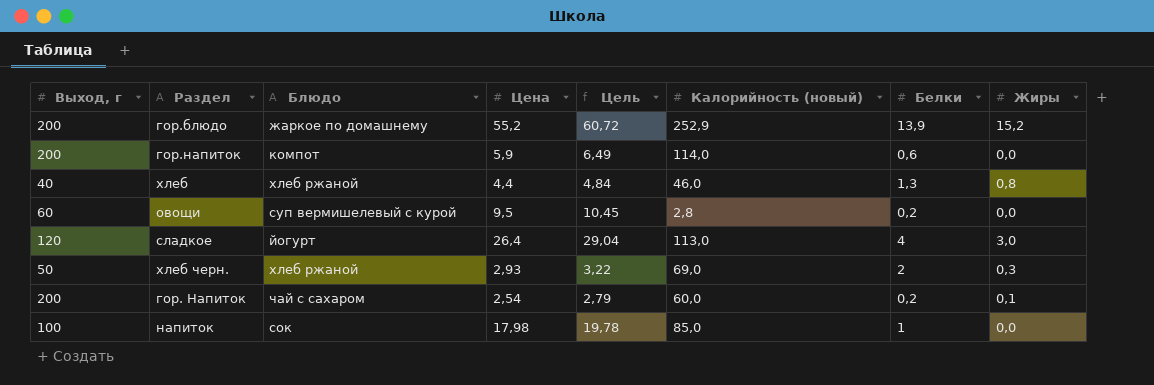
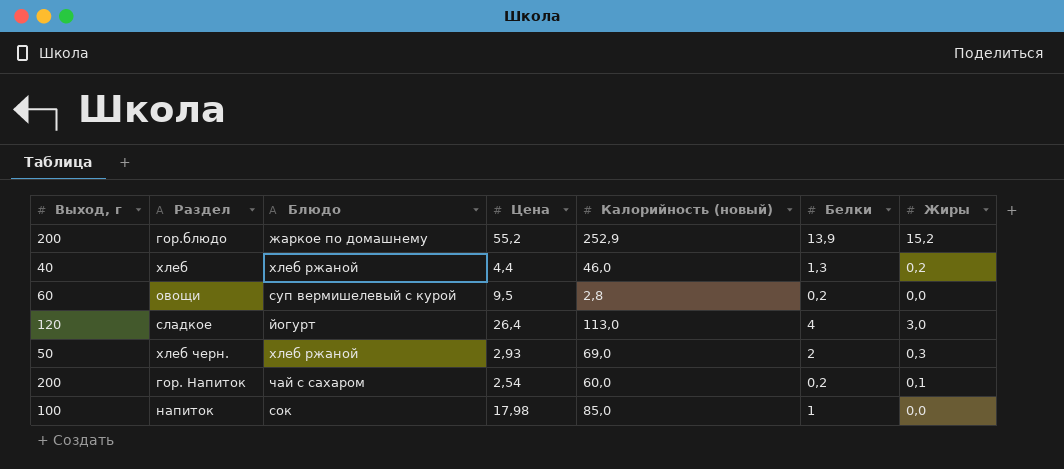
column Цель | formula: [Цена] * 1,1 -> none
row гор.напиток: 200 | компот | 5,9 | 6,49 | 114,0 | 0,6 | 0,0 -> none
хлеб | Жиры: 0,8 -> 0,2

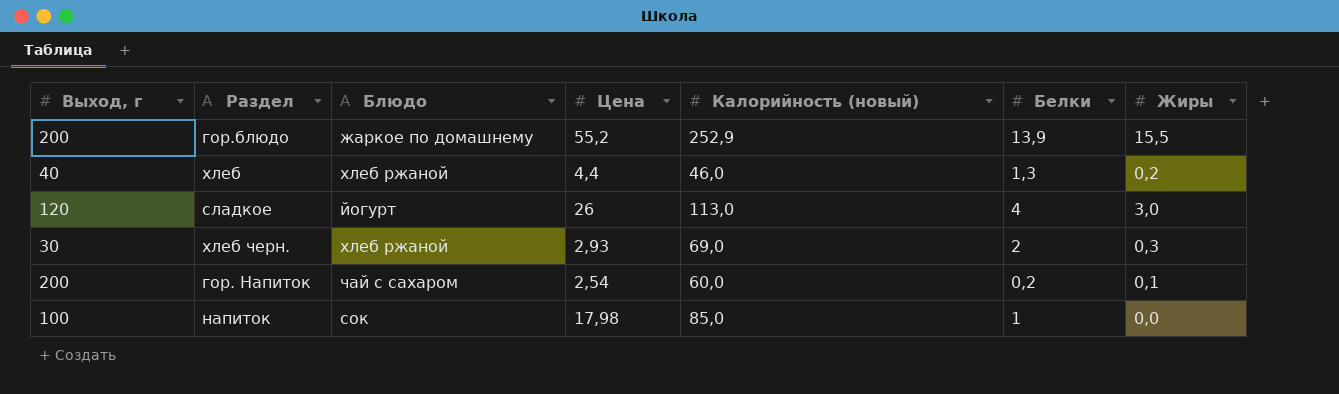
row овощи: 60 | суп вермишелевый с курой | 9,5 | 2,8 | 0,2 | 0,0 -> none
гор.блюдо | Жиры: 15,2 -> 15,5
сладкое | Цена: 26,4 -> 26
хлеб черн. | Выход, г: 50 -> 30

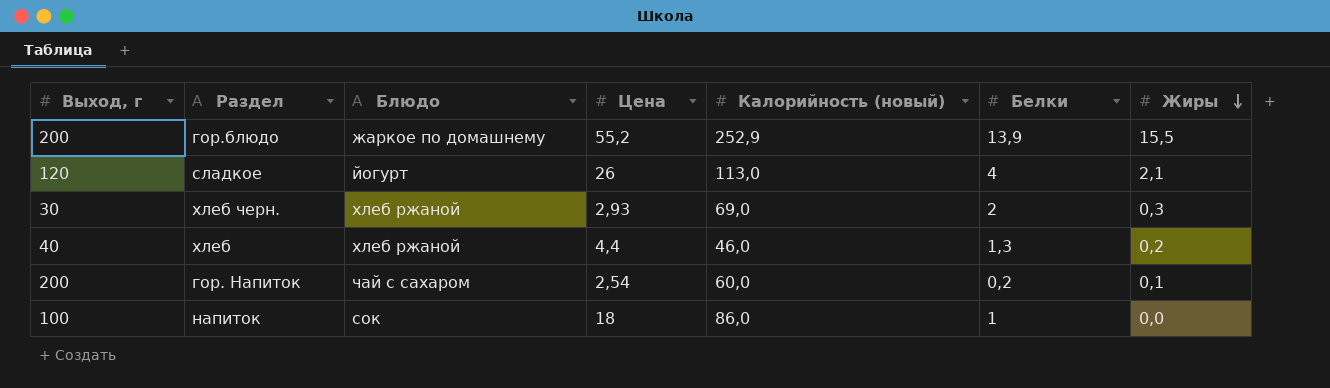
row order: none -> Жиры descending
сладкое | Жиры: 3,0 -> 2,1
напиток | Цена: 17,98 -> 18
напиток | Калорийность (новый): 85,0 -> 86,0

